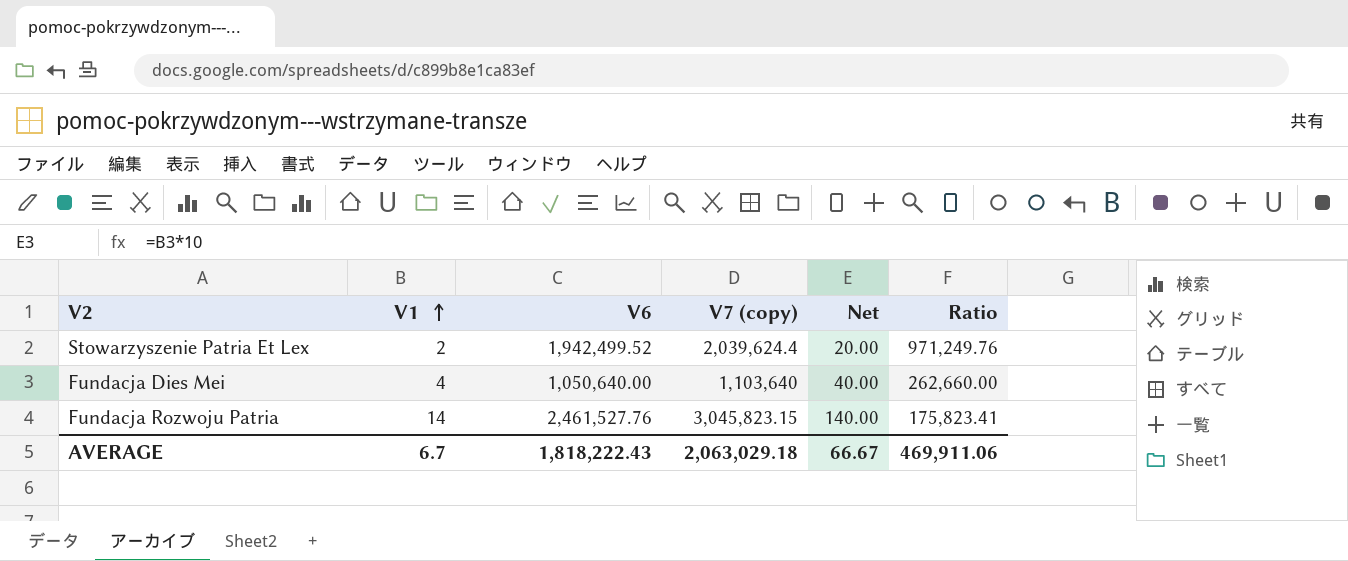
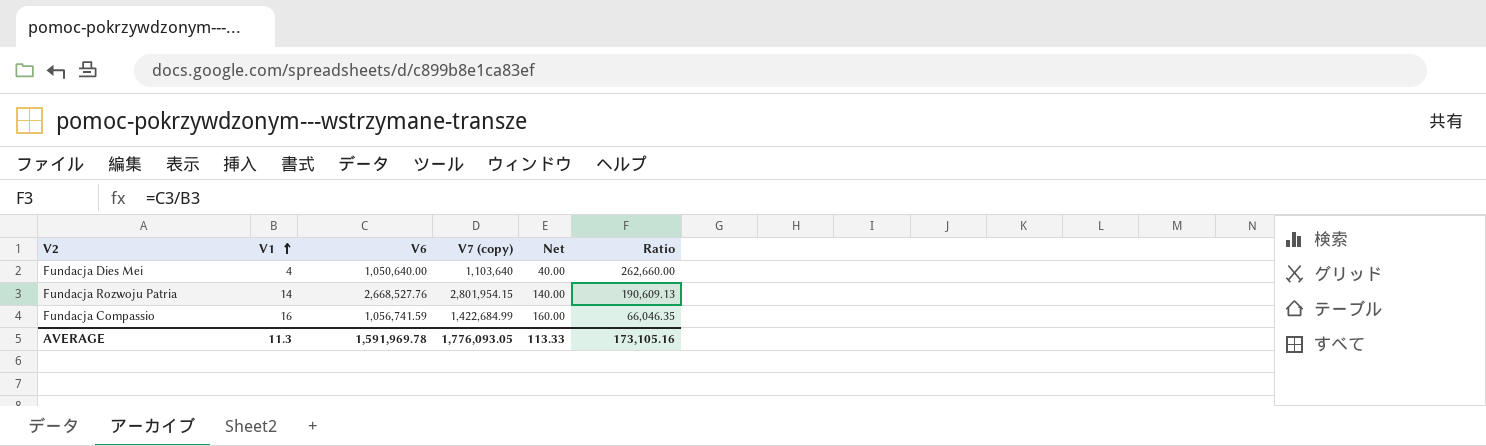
row Stowarzyszenie Patria Et Lex: 2 | 1,942,499.52 | 2,039,624.4 | 20.00 | 971,249.76 -> none
Fundacja Rozwoju Patria | V6: 2,461,527.76 -> 2,668,527.76
Fundacja Rozwoju Patria | V7 (copy): 3,045,823.15 -> 2,801,954.15
Fundacja Rozwoju Patria | Ratio: 175,823.41 -> 190,609.13
row Fundacja Compassio: none -> 16 | 1,056,741.59 | 1,422,684.99 | 160.00 | 66,046.35
AVERAGE | V1: 6.7 -> 11.3
AVERAGE | V6: 1,818,222.43 -> 1,591,969.78
AVERAGE | V7 (copy): 2,063,029.18 -> 1,776,093.05
AVERAGE | Net: 66.67 -> 113.33
AVERAGE | Ratio: 469,911.06 -> 173,105.16

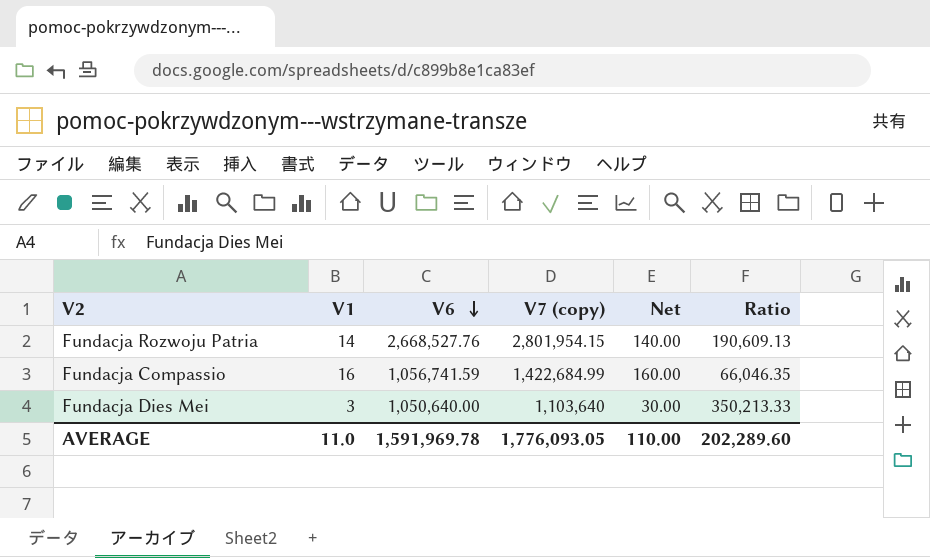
row order: V1 ascending -> V6 descending
Fundacja Dies Mei | V1: 4 -> 3
Fundacja Dies Mei | Net: 40.00 -> 30.00
Fundacja Dies Mei | Ratio: 262,660.00 -> 350,213.33
AVERAGE | V1: 11.3 -> 11.0
AVERAGE | Net: 113.33 -> 110.00
AVERAGE | Ratio: 173,105.16 -> 202,289.60

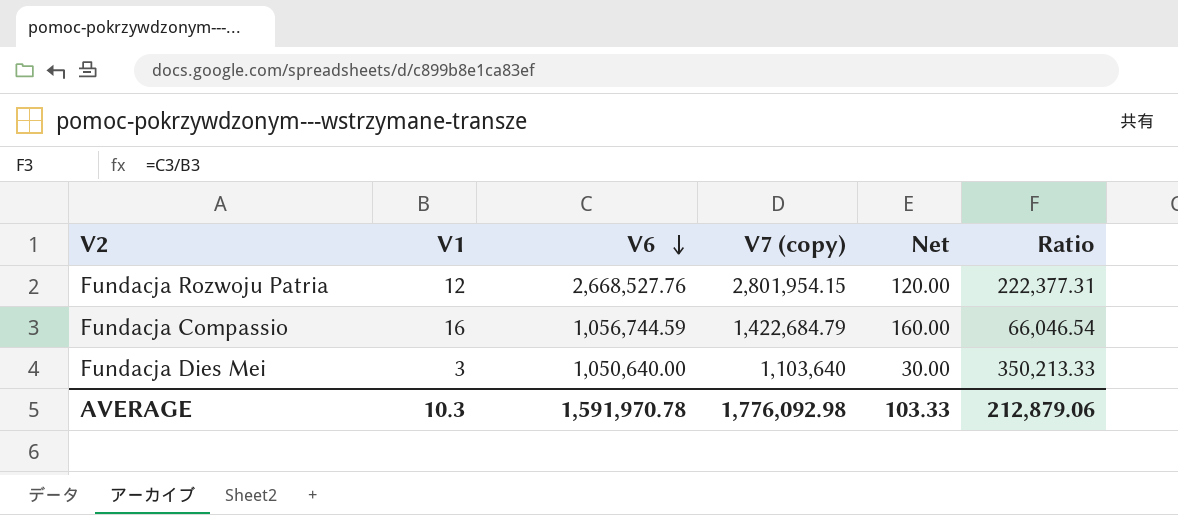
Fundacja Rozwoju Patria | V1: 14 -> 12
Fundacja Rozwoju Patria | Net: 140.00 -> 120.00
Fundacja Rozwoju Patria | Ratio: 190,609.13 -> 222,377.31
Fundacja Compassio | V6: 1,056,741.59 -> 1,056,744.59
Fundacja Compassio | V7 (copy): 1,422,684.99 -> 1,422,684.79
Fundacja Compassio | Ratio: 66,046.35 -> 66,046.54
AVERAGE | V1: 11.0 -> 10.3
AVERAGE | V6: 1,591,969.78 -> 1,591,970.78
AVERAGE | V7 (copy): 1,776,093.05 -> 1,776,092.98
AVERAGE | Net: 110.00 -> 103.33
AVERAGE | Ratio: 202,289.60 -> 212,879.06

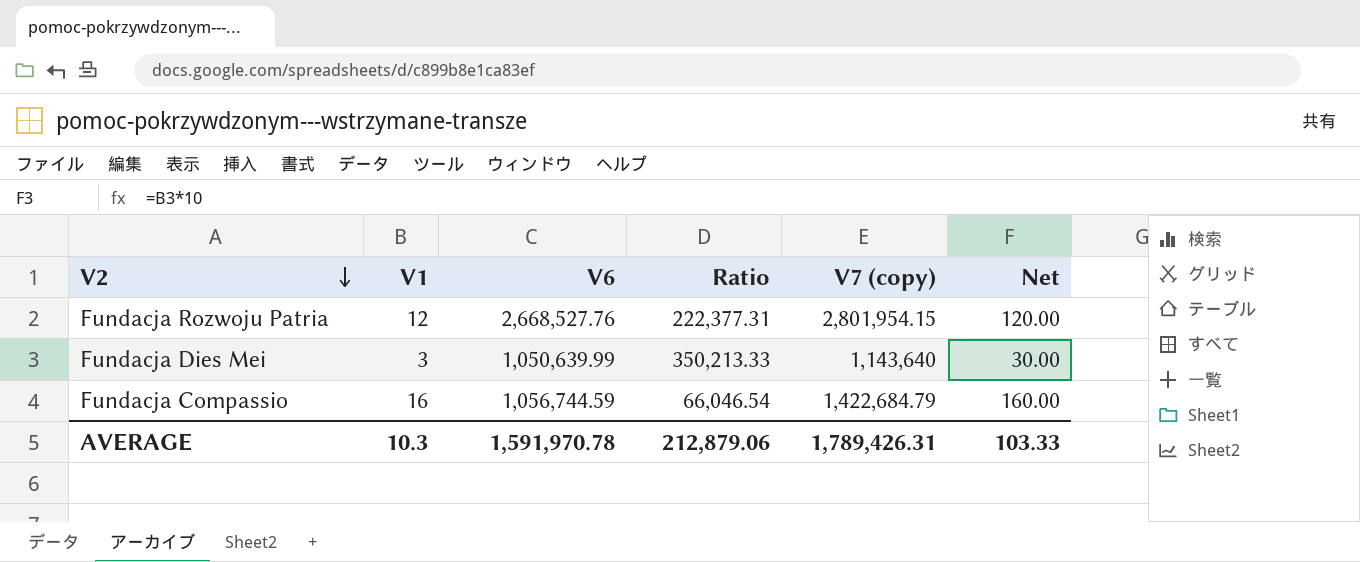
row order: V6 descending -> V2 descending
column Ratio | position: 6 -> 4
Fundacja Dies Mei | V6: 1,050,640.00 -> 1,050,639.99
Fundacja Dies Mei | V7 (copy): 1,103,640 -> 1,143,640
AVERAGE | V7 (copy): 1,776,092.98 -> 1,789,426.31

